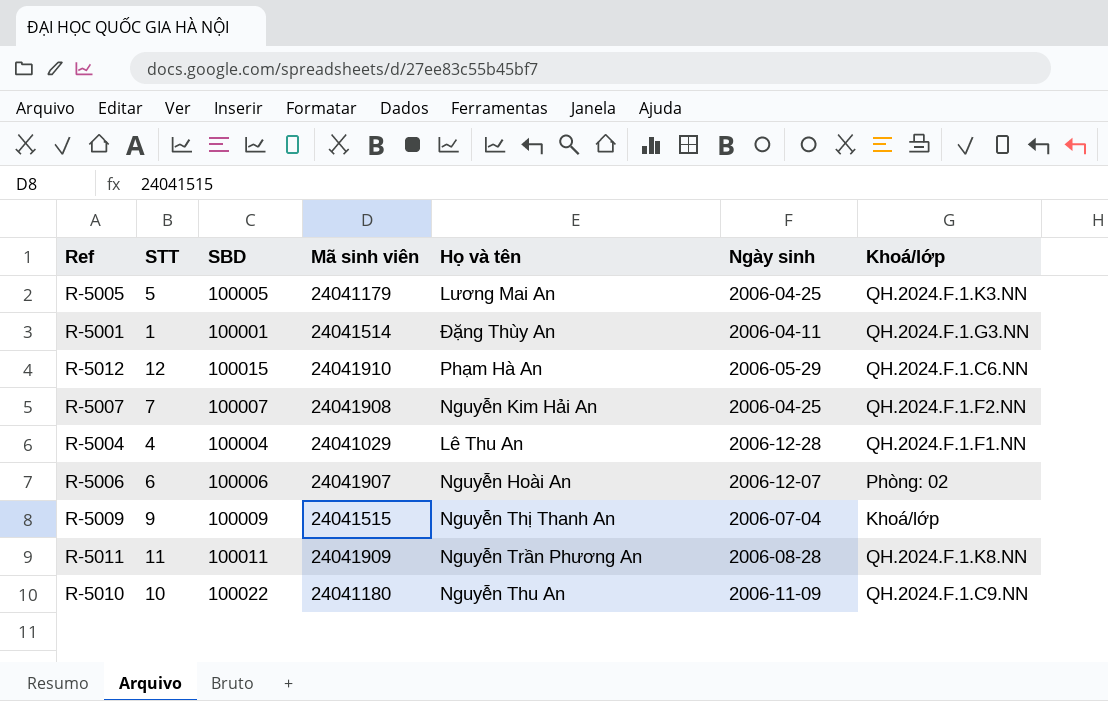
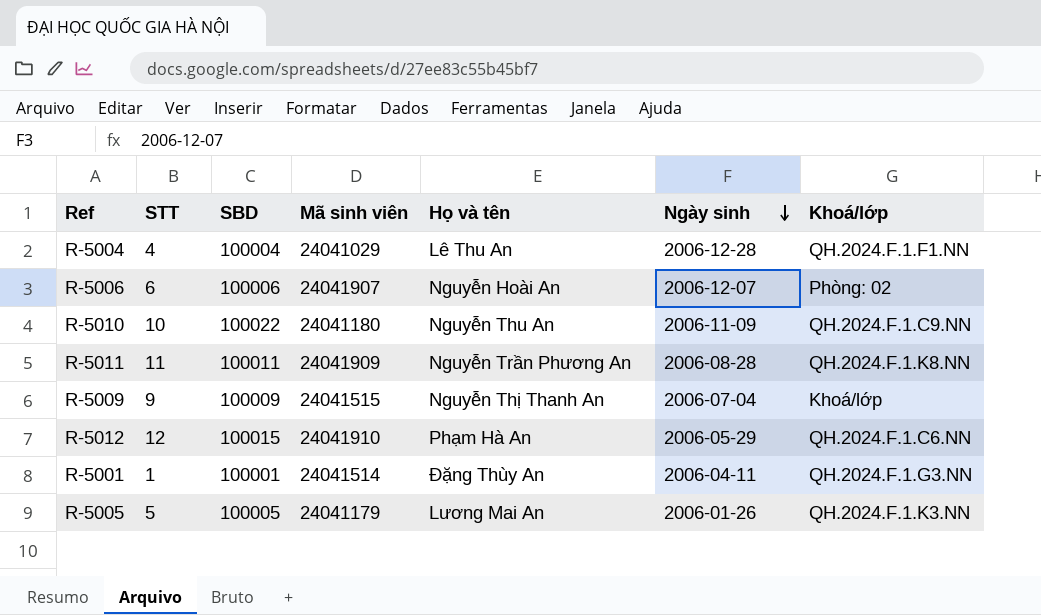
row order: none -> Ngày sinh descending
row R-5007: 7 | 100007 | 24041908 | Nguyễn Kim Hải An | 2006-04-25 | QH.2024.F.1.F2.NN -> none
R-5005 | Ngày sinh: 2006-04-25 -> 2006-01-26

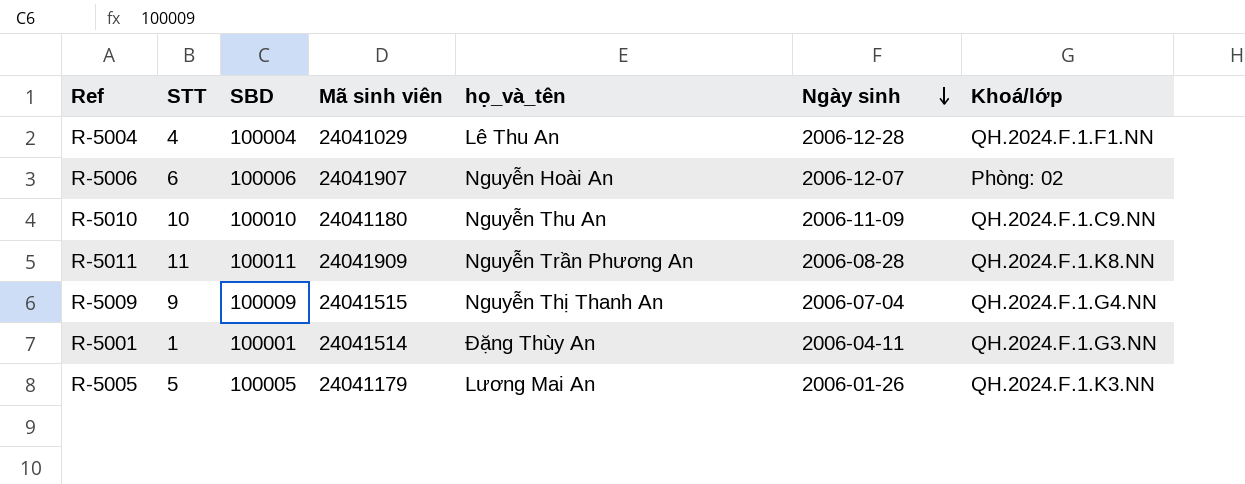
column name: Họ và tên -> họ_và_tên
row R-5012: 12 | 100015 | 24041910 | Phạm Hà An | 2006-05-29 | QH.2024.F.1.C6.NN -> none
R-5010 | SBD: 100022 -> 100010
R-5009 | Khoá/lớp: Khoá/lớp -> QH.2024.F.1.G4.NN

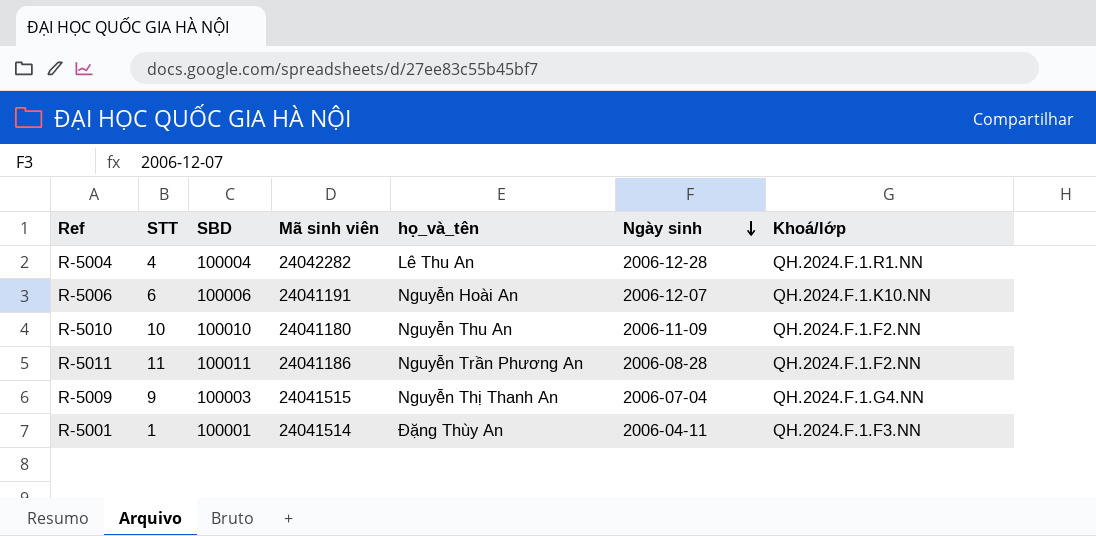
row R-5005: 5 | 100005 | 24041179 | Lương Mai An | 2006-01-26 | QH.2024.F.1.K3.NN -> none
R-5004 | Mã sinh viên: 24041029 -> 24042282
R-5004 | Khoá/lớp: QH.2024.F.1.F1.NN -> QH.2024.F.1.R1.NN
R-5006 | Mã sinh viên: 24041907 -> 24041191
R-5006 | Khoá/lớp: Phòng: 02 -> QH.2024.F.1.K10.NN
R-5010 | Khoá/lớp: QH.2024.F.1.C9.NN -> QH.2024.F.1.F2.NN
R-5011 | Mã sinh viên: 24041909 -> 24041186
R-5011 | Khoá/lớp: QH.2024.F.1.K8.NN -> QH.2024.F.1.F2.NN
R-5009 | SBD: 100009 -> 100003
R-5001 | Khoá/lớp: QH.2024.F.1.G3.NN -> QH.2024.F.1.F3.NN

